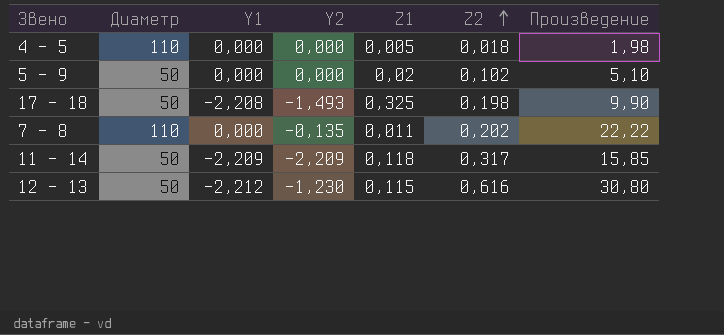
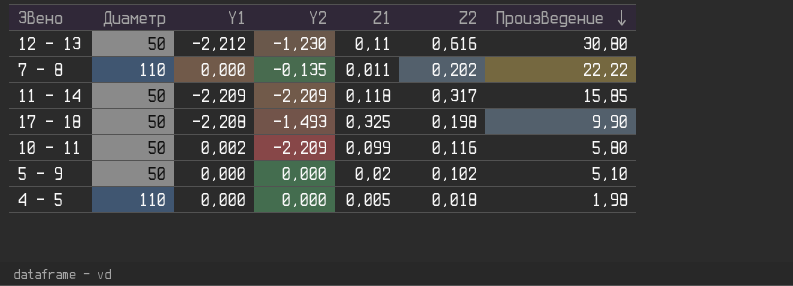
row order: Z2 ascending -> Произведение descending
12 - 13 | Z1: 0,115 -> 0,11
row 10 - 11: none -> 50 | 0,002 | -2,209 | 0,099 | 0,116 | 5,80

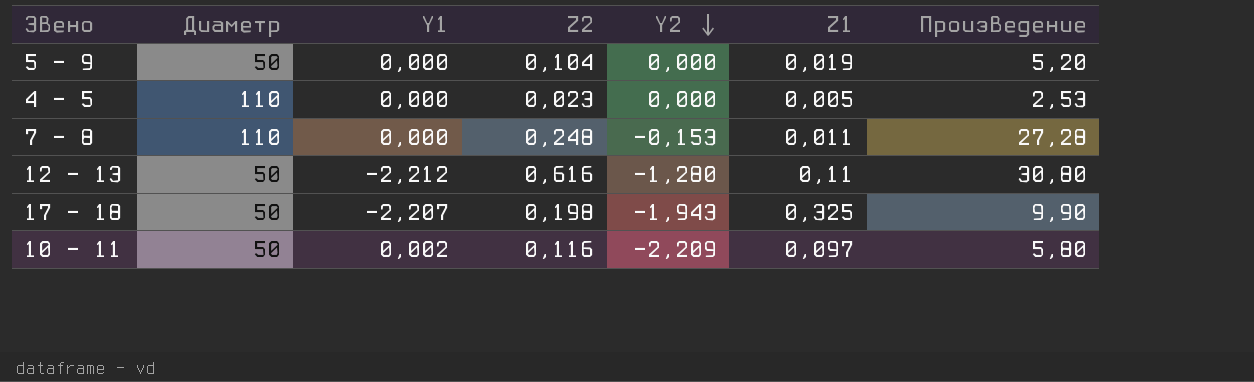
row order: Произведение descending -> Y2 descending
column Z2 | position: 6 -> 4
row 11 - 14: 50 | -2,209 | -2,209 | 0,118 | 0,317 | 15,85 -> none
5 - 9 | Z2: 0,102 -> 0,104
5 - 9 | Z1: 0,02 -> 0,019
5 - 9 | Произведение: 5,10 -> 5,20
4 - 5 | Z2: 0,018 -> 0,023
4 - 5 | Произведение: 1,98 -> 2,53
7 - 8 | Z2: 0,202 -> 0,248
7 - 8 | Y2: -0,135 -> -0,153
7 - 8 | Произведение: 22,22 -> 27,28
12 - 13 | Y2: -1,230 -> -1,280
17 - 18 | Y1: -2,208 -> -2,207
17 - 18 | Y2: -1,493 -> -1,943
10 - 11 | Z1: 0,099 -> 0,097

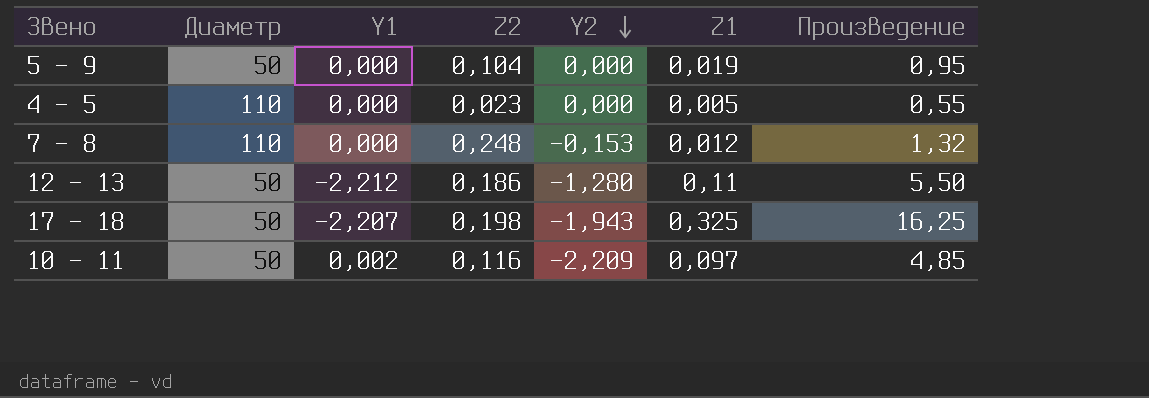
column Произведение | formula: [Диаметр] * [Z2] -> [Диаметр] * [Z1]
7 - 8 | Z1: 0,011 -> 0,012
12 - 13 | Z2: 0,616 -> 0,186

